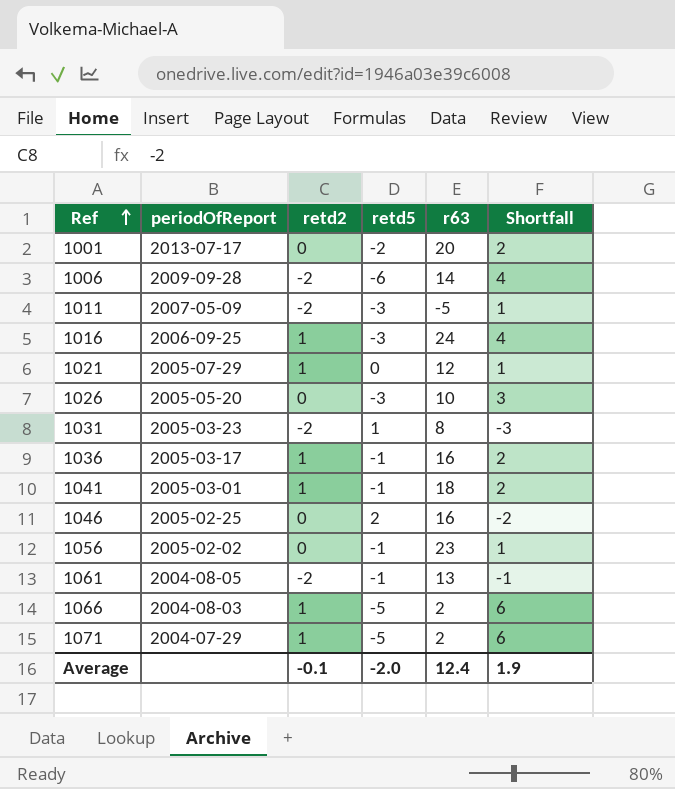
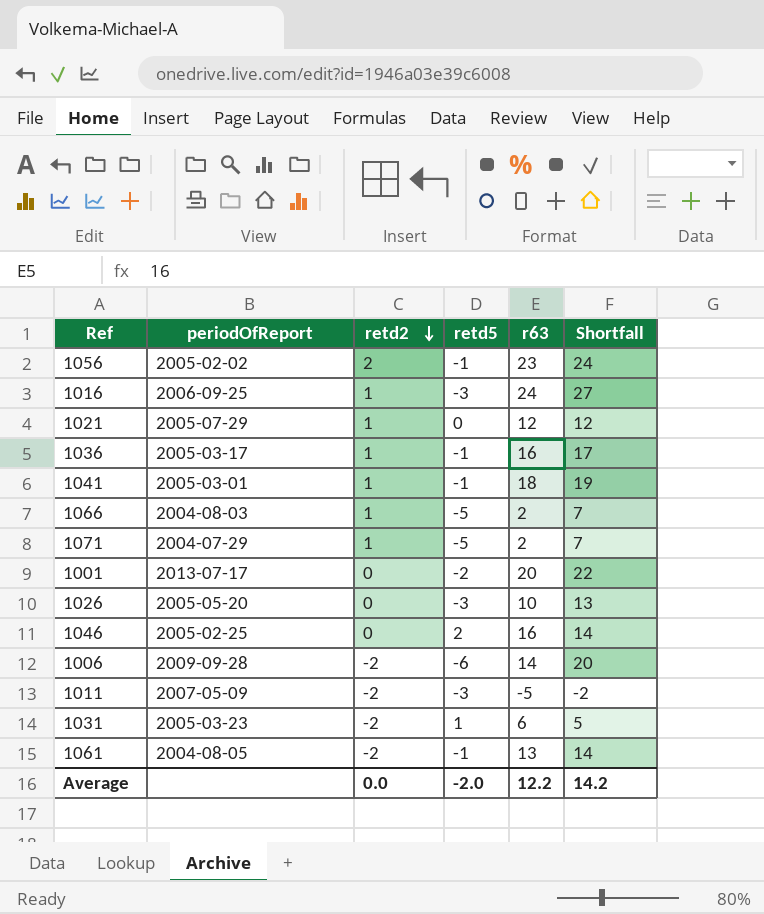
row order: Ref ascending -> retd2 descending
column Shortfall | formula: [retd2] - [retd5] -> [r63] - [retd5]
1056 | retd2: 0 -> 2
1031 | r63: 8 -> 6
Average | retd2: -0.1 -> 0.0
Average | r63: 12.4 -> 12.2
Average | Shortfall: 1.9 -> 14.2

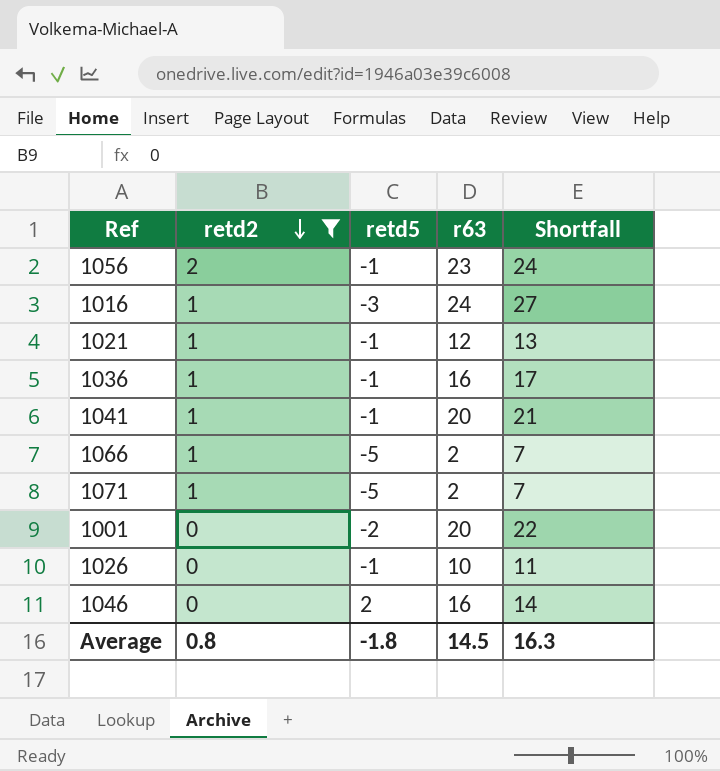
filter: none -> retd2 != -2
column periodOfReport | position: 2 -> none
1021 | retd5: 0 -> -1
1021 | Shortfall: 12 -> 13
1041 | r63: 18 -> 20
1041 | Shortfall: 19 -> 21
1026 | retd5: -3 -> -1
1026 | Shortfall: 13 -> 11
Average | retd2: 0.0 -> 0.8
Average | retd5: -2.0 -> -1.8
Average | r63: 12.2 -> 14.5
Average | Shortfall: 14.2 -> 16.3

